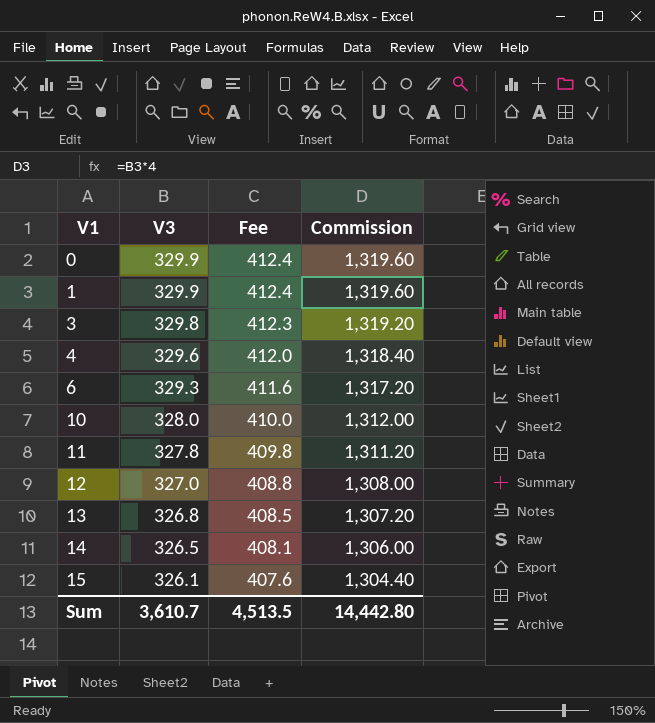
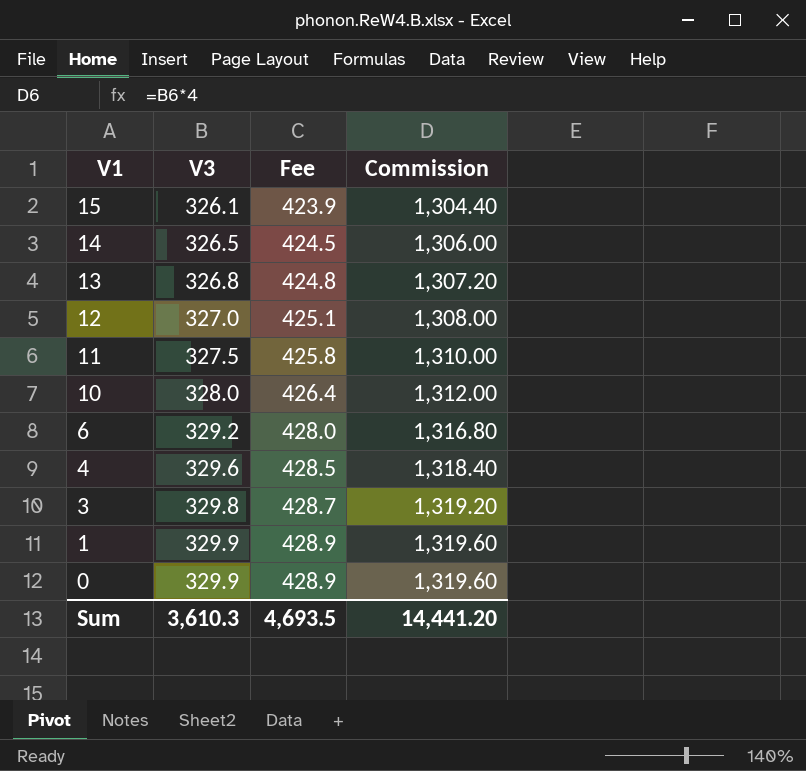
row order: V1 ascending -> V1 descending
column Fee | formula: [V3] * 1.25 -> [V3] * 1.3
11 | V3: 327.8 -> 327.5
11 | Commission: 1,311.20 -> 1,310.00
6 | V3: 329.3 -> 329.2
6 | Commission: 1,317.20 -> 1,316.80
Sum | V3: 3,610.7 -> 3,610.3
Sum | Fee: 4,513.5 -> 4,693.5
Sum | Commission: 14,442.80 -> 14,441.20

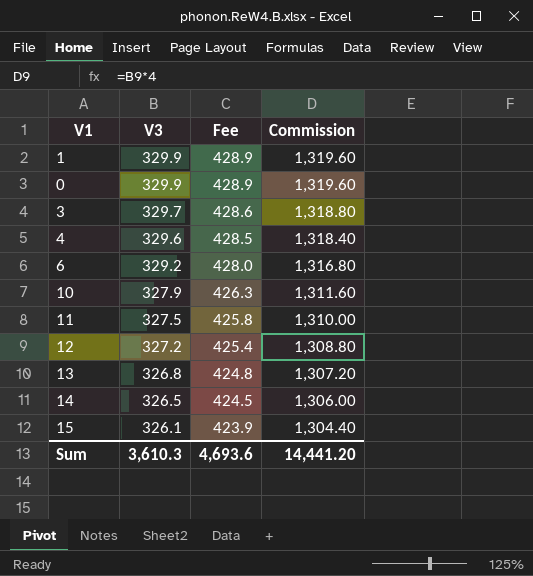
row order: V1 descending -> V3 descending
3 | V3: 329.8 -> 329.7
3 | Fee: 428.7 -> 428.6
3 | Commission: 1,319.20 -> 1,318.80
10 | V3: 328.0 -> 327.9
10 | Fee: 426.4 -> 426.3
10 | Commission: 1,312.00 -> 1,311.60
12 | V3: 327.0 -> 327.2
12 | Fee: 425.1 -> 425.4
12 | Commission: 1,308.00 -> 1,308.80
Sum | Fee: 4,693.5 -> 4,693.6

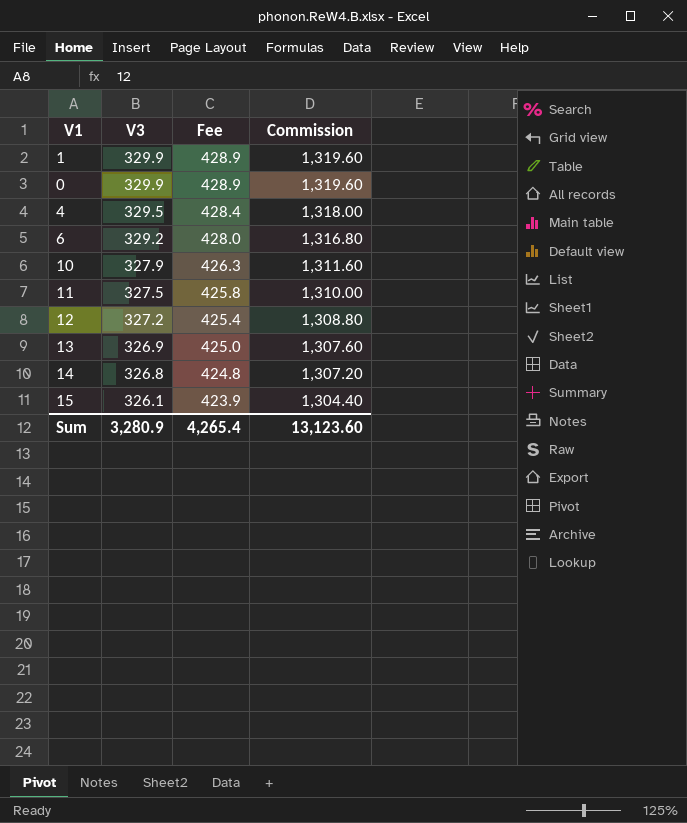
row 3: 329.7 | 428.6 | 1,318.80 -> none
4 | V3: 329.6 -> 329.5
4 | Fee: 428.5 -> 428.4
4 | Commission: 1,318.40 -> 1,318.00
13 | V3: 326.8 -> 326.9
13 | Fee: 424.8 -> 425.0
13 | Commission: 1,307.20 -> 1,307.60
14 | V3: 326.5 -> 326.8
14 | Fee: 424.5 -> 424.8
14 | Commission: 1,306.00 -> 1,307.20
Sum | V3: 3,610.3 -> 3,280.9
Sum | Fee: 4,693.6 -> 4,265.4
Sum | Commission: 14,441.20 -> 13,123.60

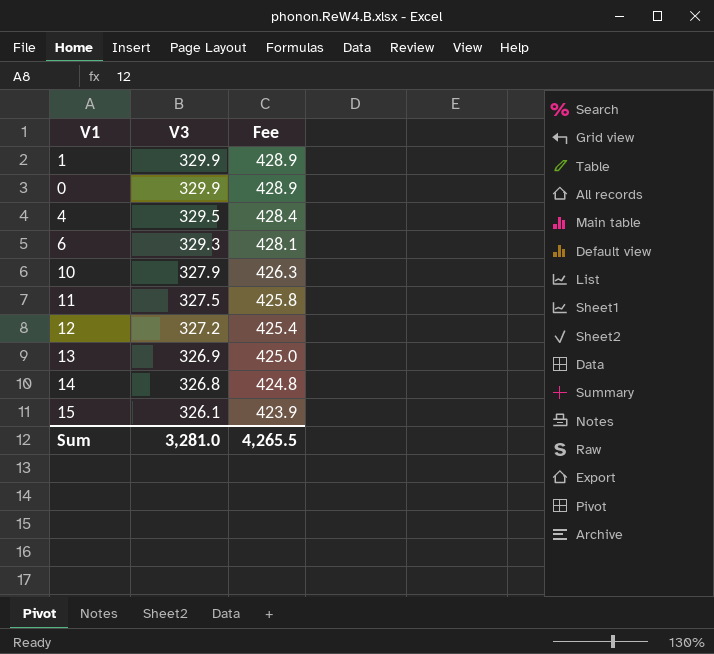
column Commission | formula: [V3] * 4 -> none
6 | V3: 329.2 -> 329.3
6 | Fee: 428.0 -> 428.1
Sum | V3: 3,280.9 -> 3,281.0
Sum | Fee: 4,265.4 -> 4,265.5

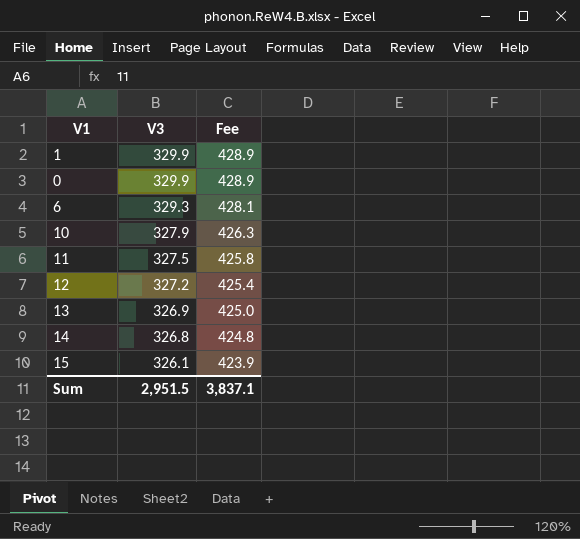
row 4: 329.5 | 428.4 -> none
Sum | V3: 3,281.0 -> 2,951.5
Sum | Fee: 4,265.5 -> 3,837.1

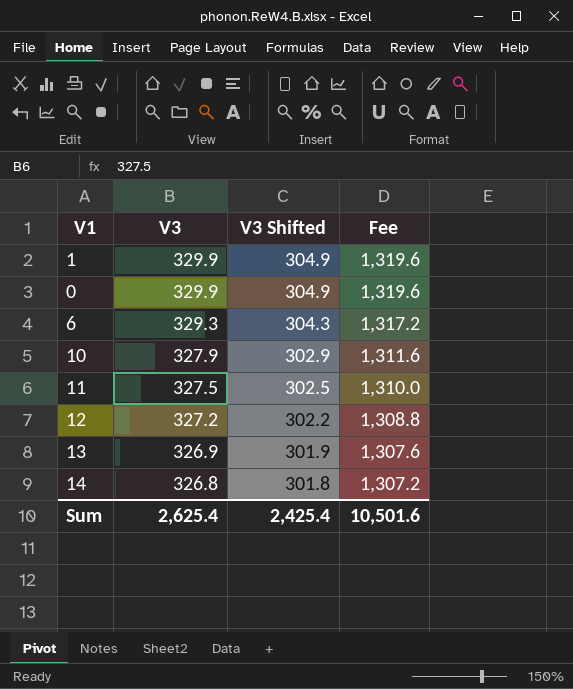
column V3 Shifted | formula: none -> [V3] - 25
column Fee | formula: [V3] * 1.3 -> [V3] * 4
row 15: 326.1 | 423.9 -> none
Sum | V3: 2,951.5 -> 2,625.4
Sum | Fee: 3,837.1 -> 10,501.6

